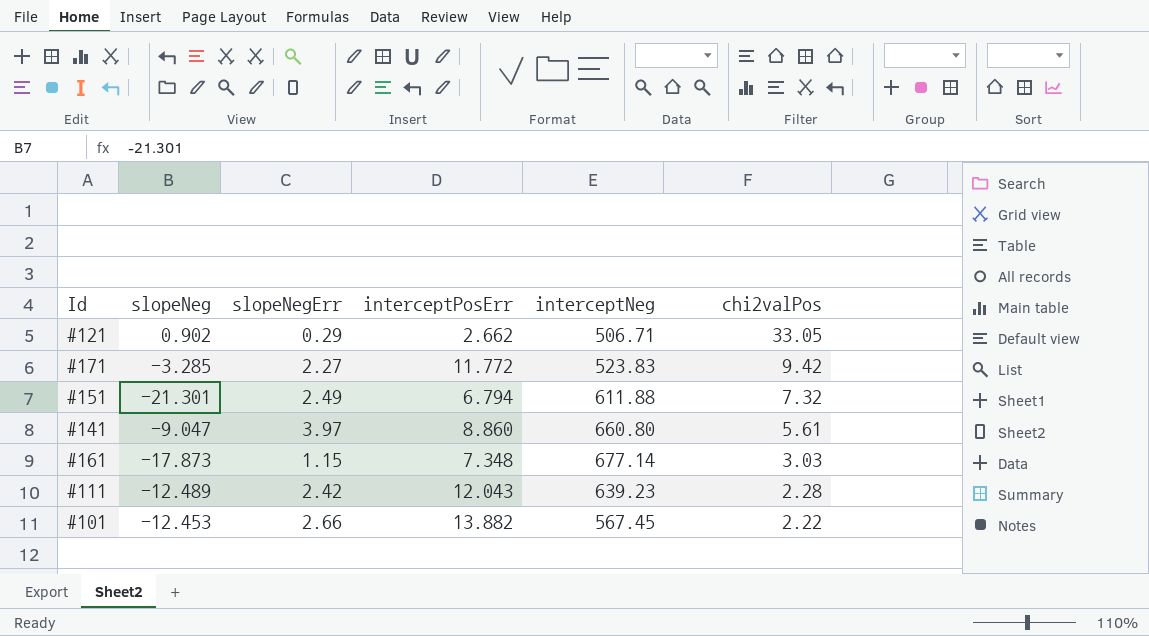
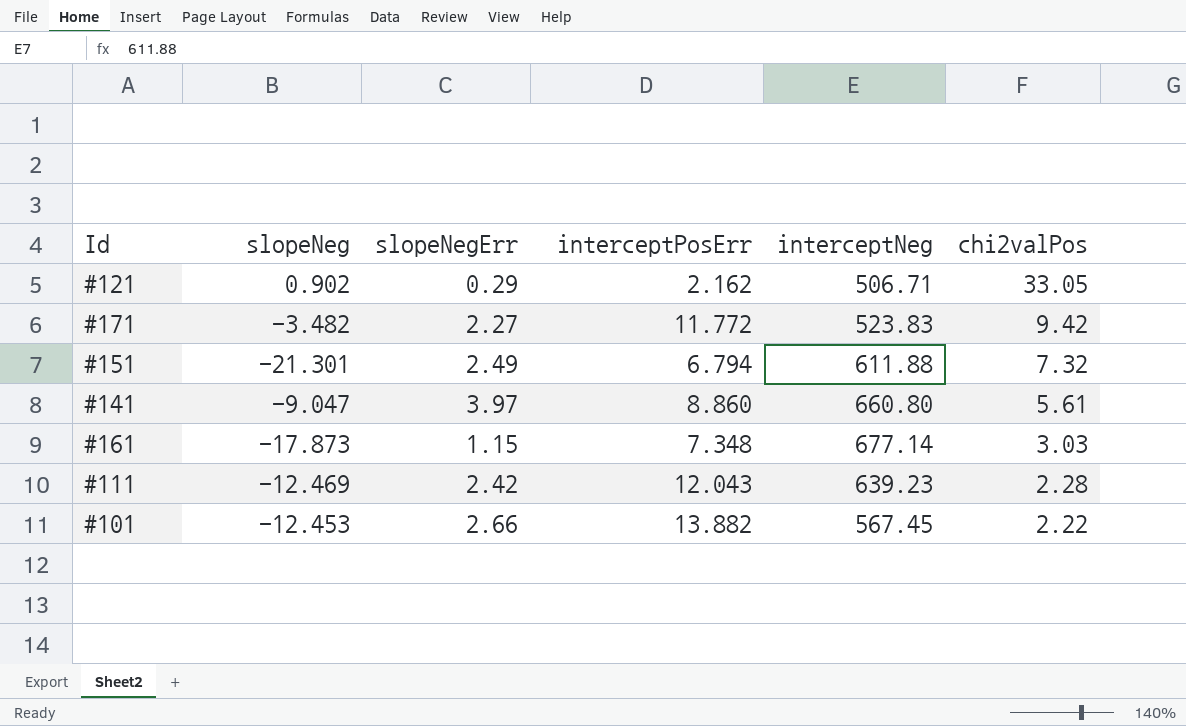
#121 | interceptPosErr: 2.662 -> 2.162
#171 | slopeNeg: -3.285 -> -3.482
#111 | slopeNeg: -12.489 -> -12.469

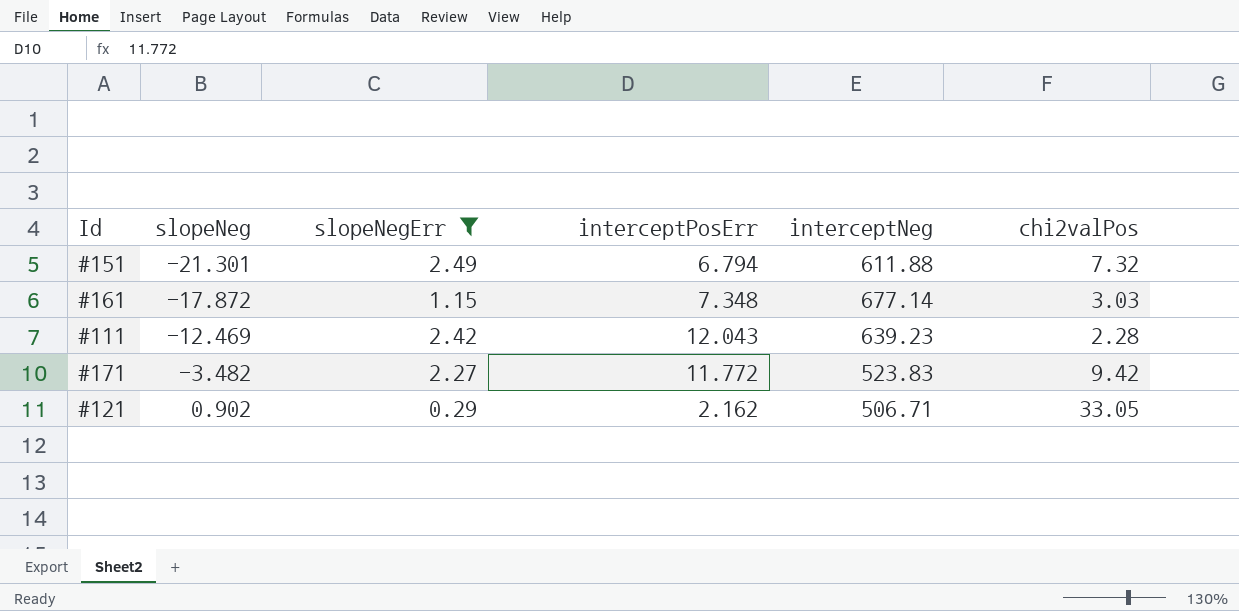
filter: none -> slopeNegErr <= 2.49
row order: chi2valPos descending -> slopeNeg ascending
#161 | slopeNeg: -17.873 -> -17.872

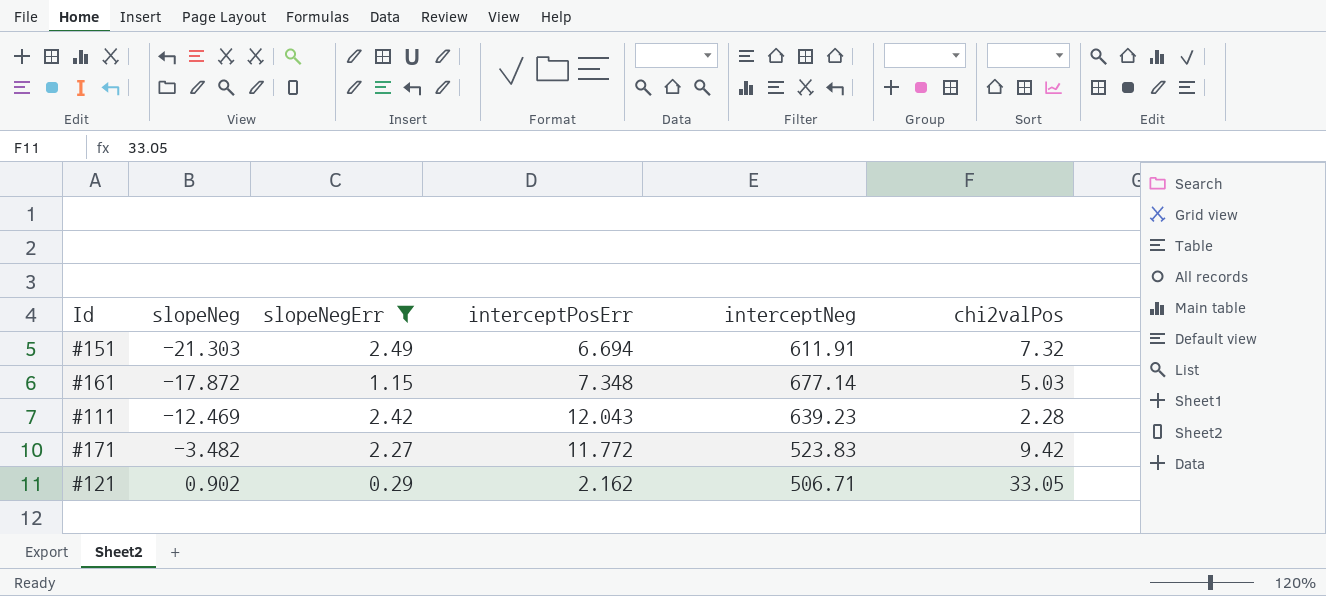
#151 | slopeNeg: -21.301 -> -21.303
#151 | interceptPosErr: 6.794 -> 6.694
#151 | interceptNeg: 611.88 -> 611.91
#161 | chi2valPos: 3.03 -> 5.03

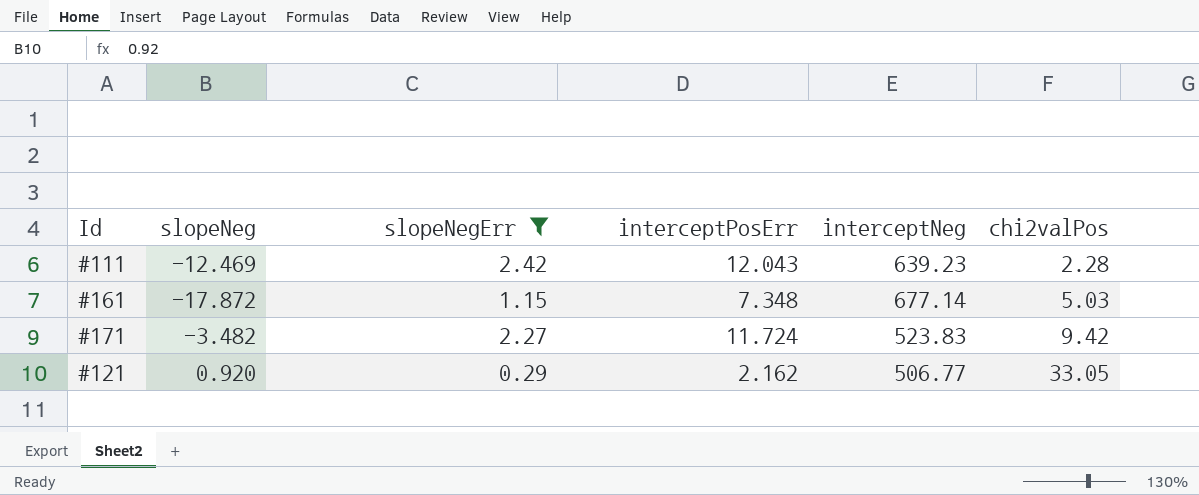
row order: slopeNeg ascending -> chi2valPos ascending
row #151: -21.303 | 2.49 | 6.694 | 611.91 | 7.32 -> none
#171 | interceptPosErr: 11.772 -> 11.724
#121 | slopeNeg: 0.902 -> 0.920
#121 | interceptNeg: 506.71 -> 506.77

